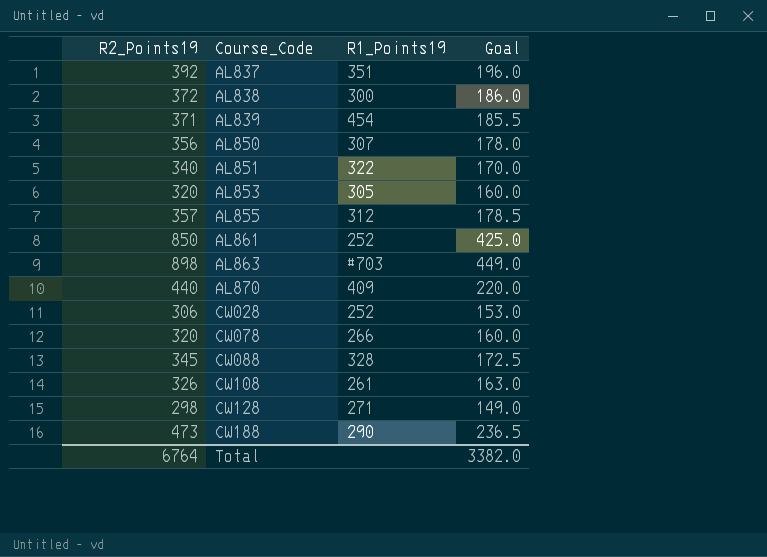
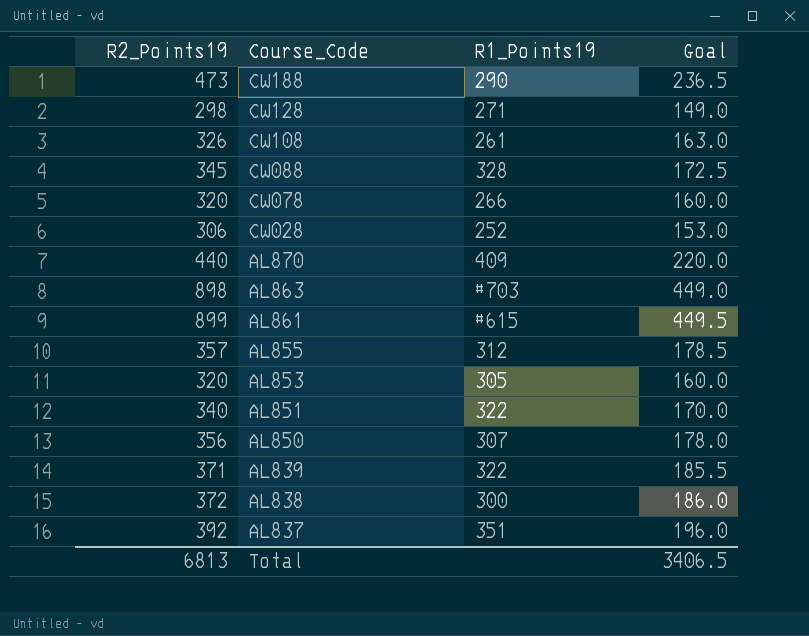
row order: Course_Code ascending -> Course_Code descending
AL861 | R2_Points19: 850 -> 899
AL861 | R1_Points19: 252 -> #615
AL861 | Goal: 425.0 -> 449.5
AL839 | R1_Points19: 454 -> 322
Total | R2_Points19: 6764 -> 6813
Total | Goal: 3382.0 -> 3406.5

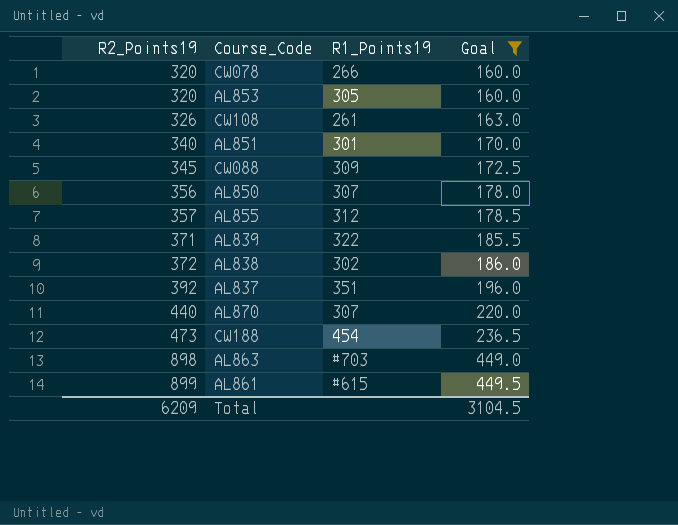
filter: none -> Goal >= 160.0
row order: Course_Code descending -> R2_Points19 ascending
AL851 | R1_Points19: 322 -> 301
CW088 | R1_Points19: 328 -> 309
AL838 | R1_Points19: 300 -> 302
AL870 | R1_Points19: 409 -> 307
CW188 | R1_Points19: 290 -> 454
Total | R2_Points19: 6813 -> 6209
Total | Goal: 3406.5 -> 3104.5

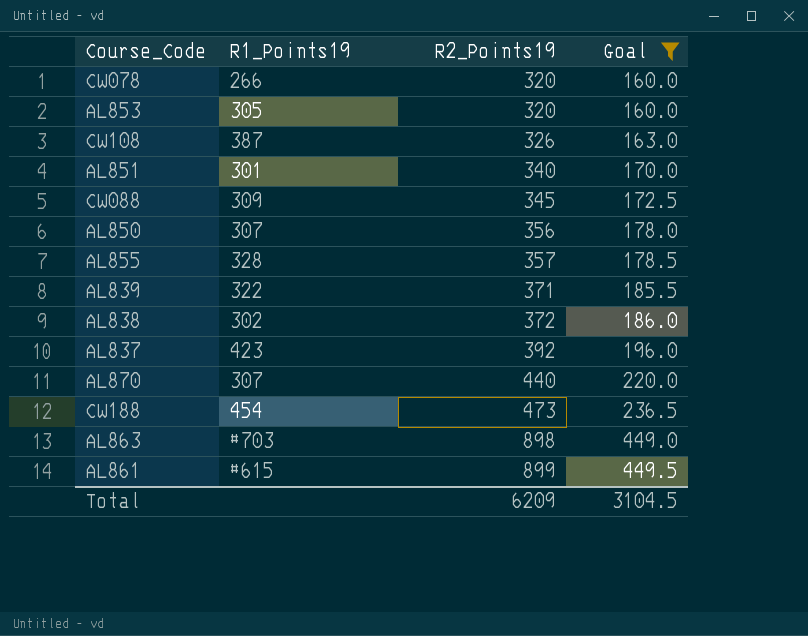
column R2_Points19 | position: 1 -> 3
CW108 | R1_Points19: 261 -> 387
AL855 | R1_Points19: 312 -> 328
AL837 | R1_Points19: 351 -> 423

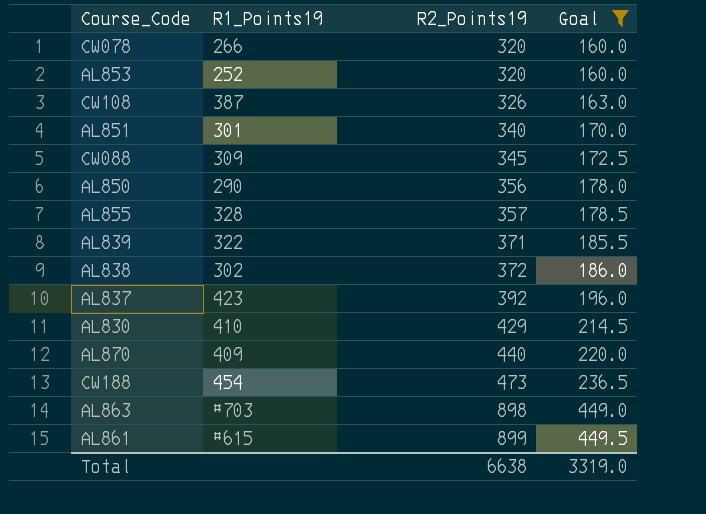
AL853 | R1_Points19: 305 -> 252
AL850 | R1_Points19: 307 -> 290
row AL830: none -> 410 | 429 | 214.5
AL870 | R1_Points19: 307 -> 409
Total | R2_Points19: 6209 -> 6638
Total | Goal: 3104.5 -> 3319.0

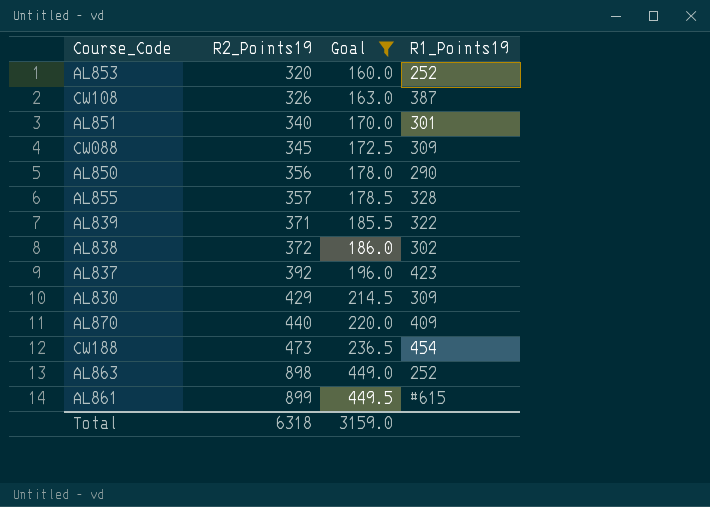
column R1_Points19 | position: 2 -> 4
row CW078: 266 | 320 | 160.0 -> none
AL830 | R1_Points19: 410 -> 309
AL863 | R1_Points19: #703 -> 252
Total | R2_Points19: 6638 -> 6318
Total | Goal: 3319.0 -> 3159.0

